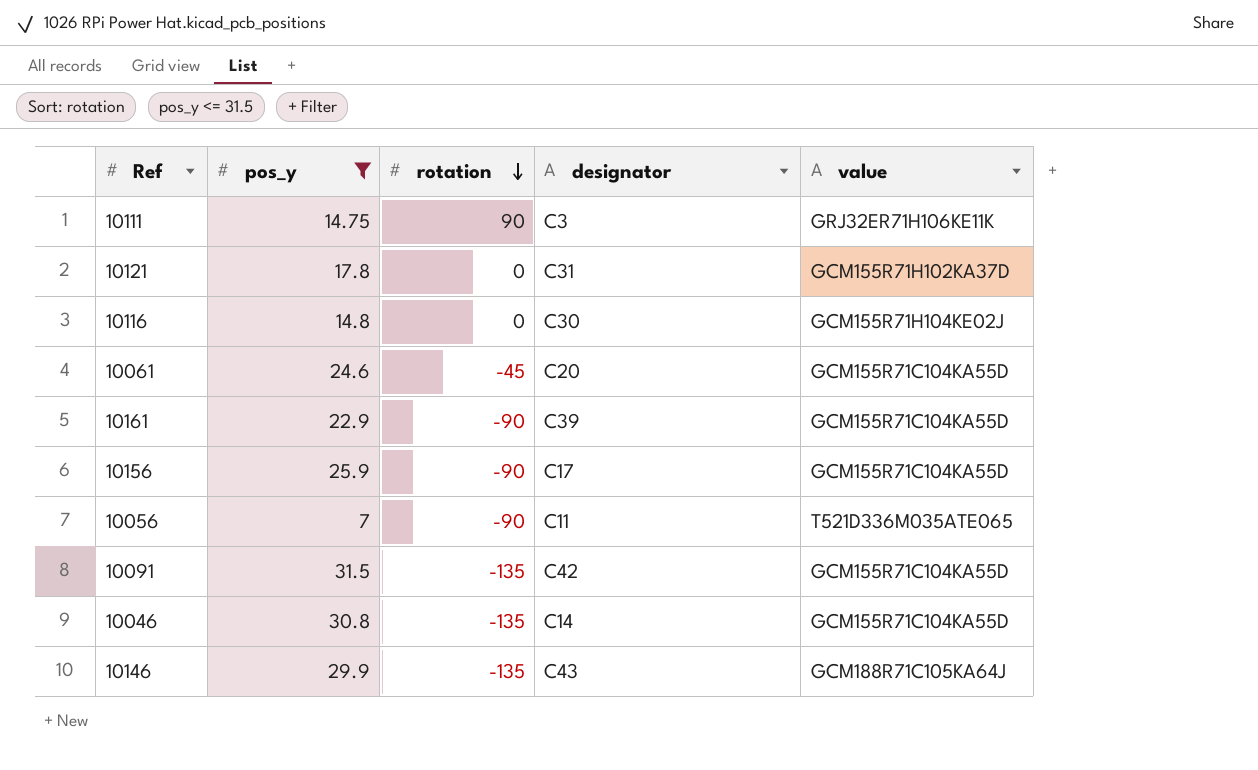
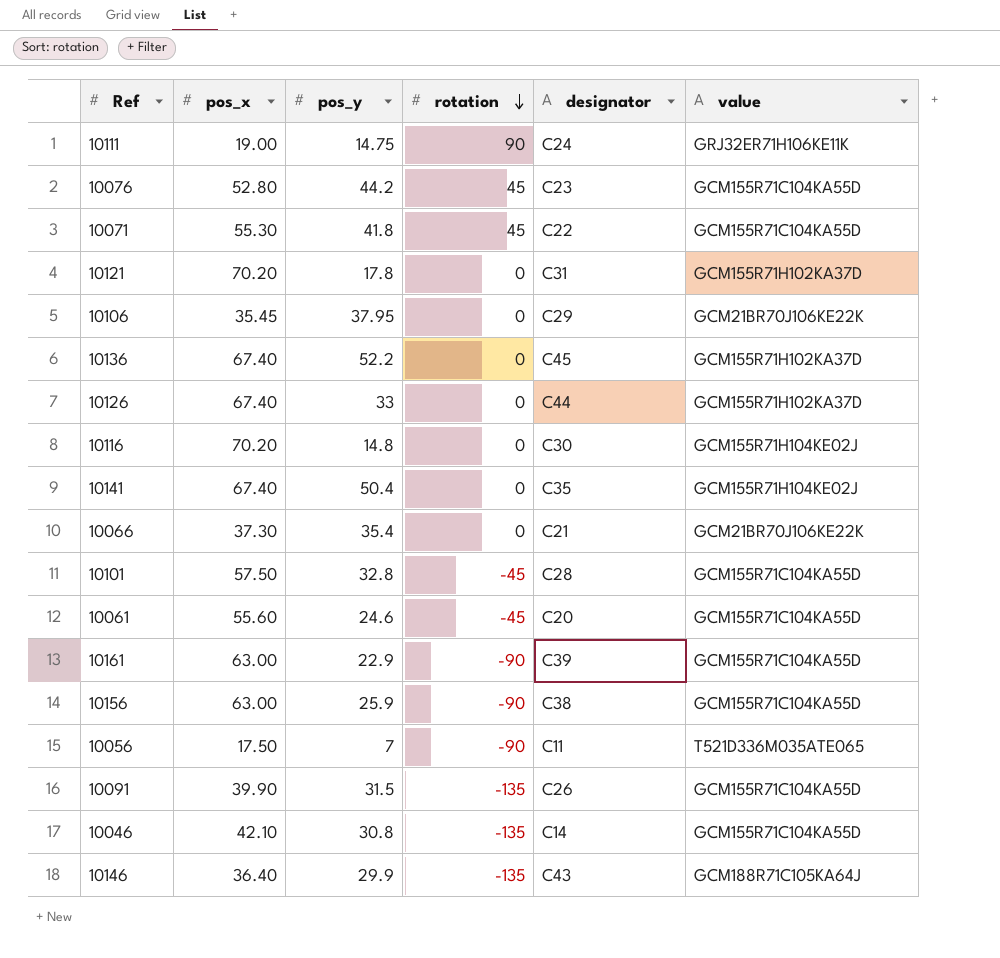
filter: pos_y <= 31.5 -> none
column pos_x | position: none -> 2
10111 | designator: C3 -> C24
10156 | designator: C17 -> C38
10091 | designator: C42 -> C26

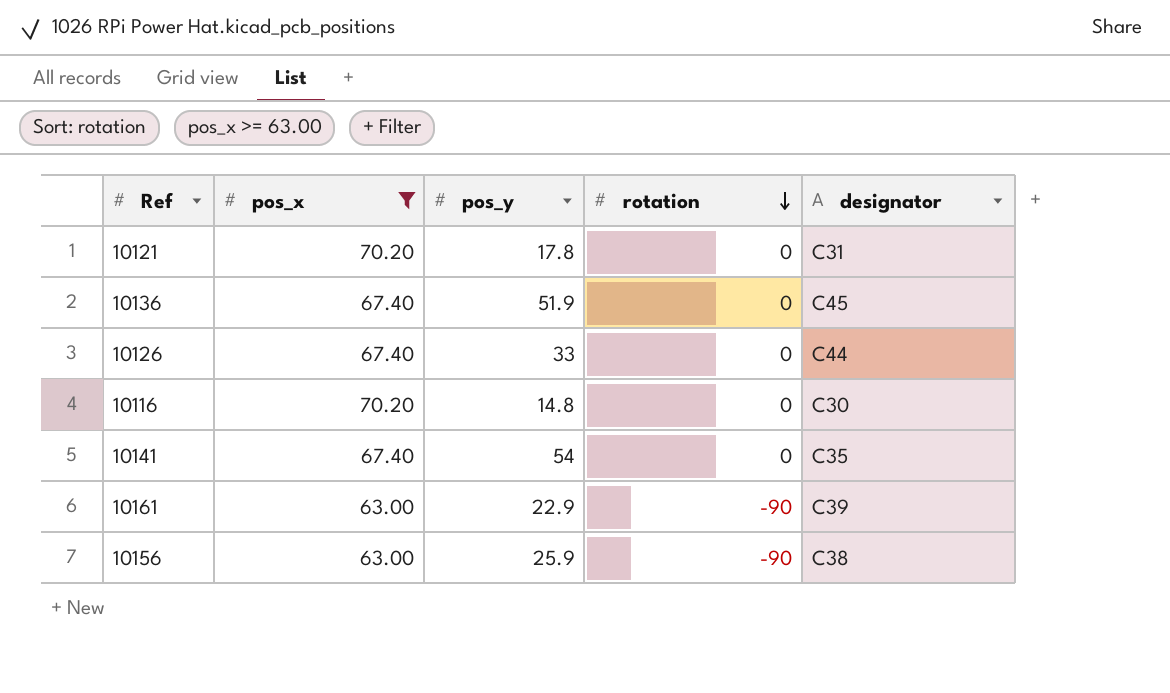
filter: none -> pos_x >= 63.00
column value | position: 6 -> none
10136 | pos_y: 52.2 -> 51.9
10141 | pos_y: 50.4 -> 54

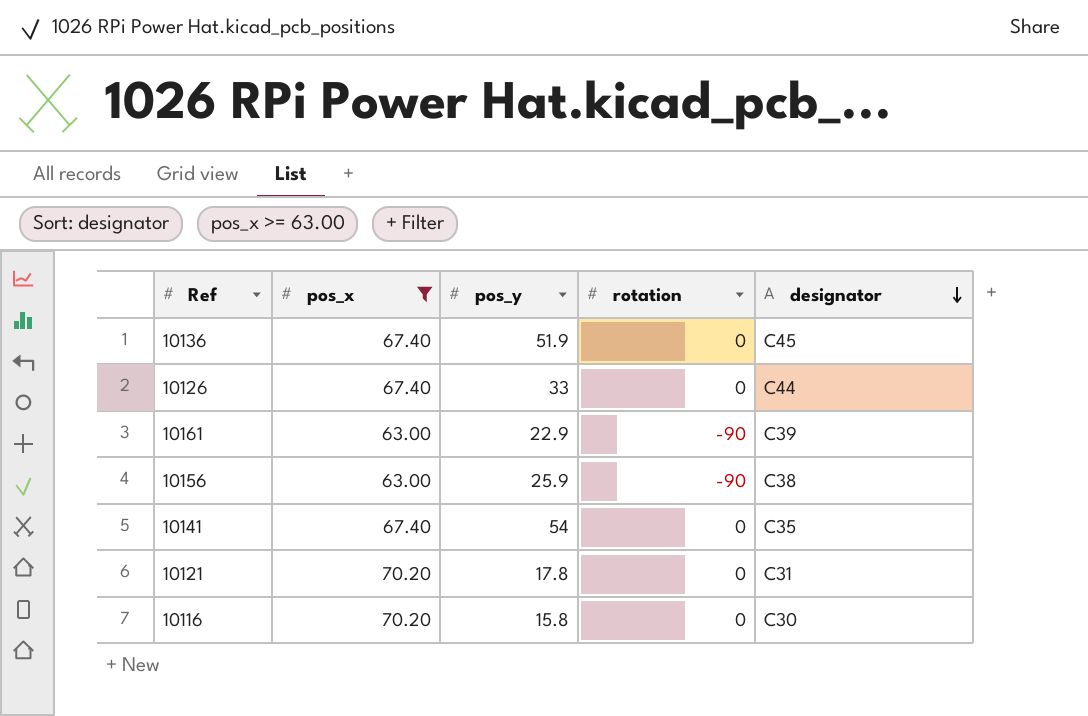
row order: rotation descending -> designator descending
10116 | pos_y: 14.8 -> 15.8

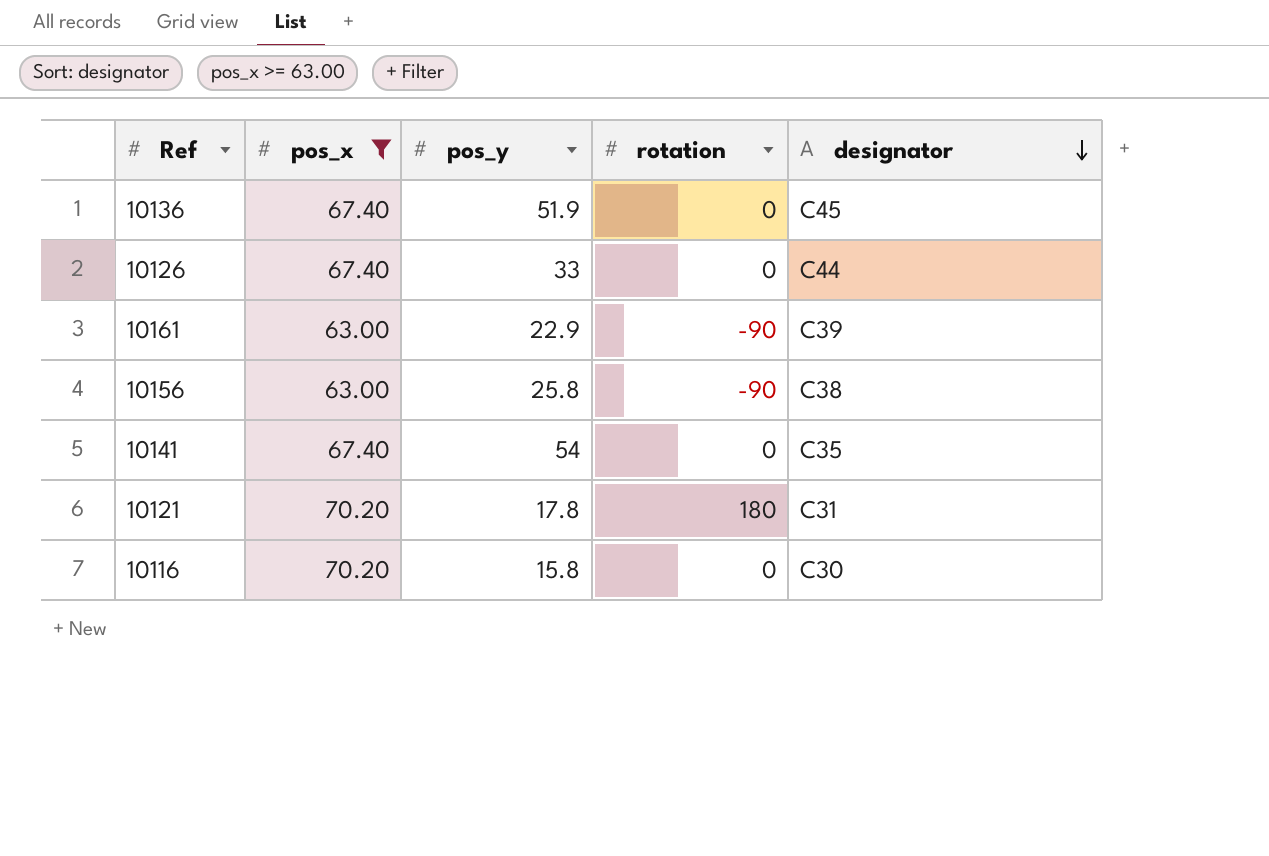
10156 | pos_y: 25.9 -> 25.8
10121 | rotation: 0 -> 180

